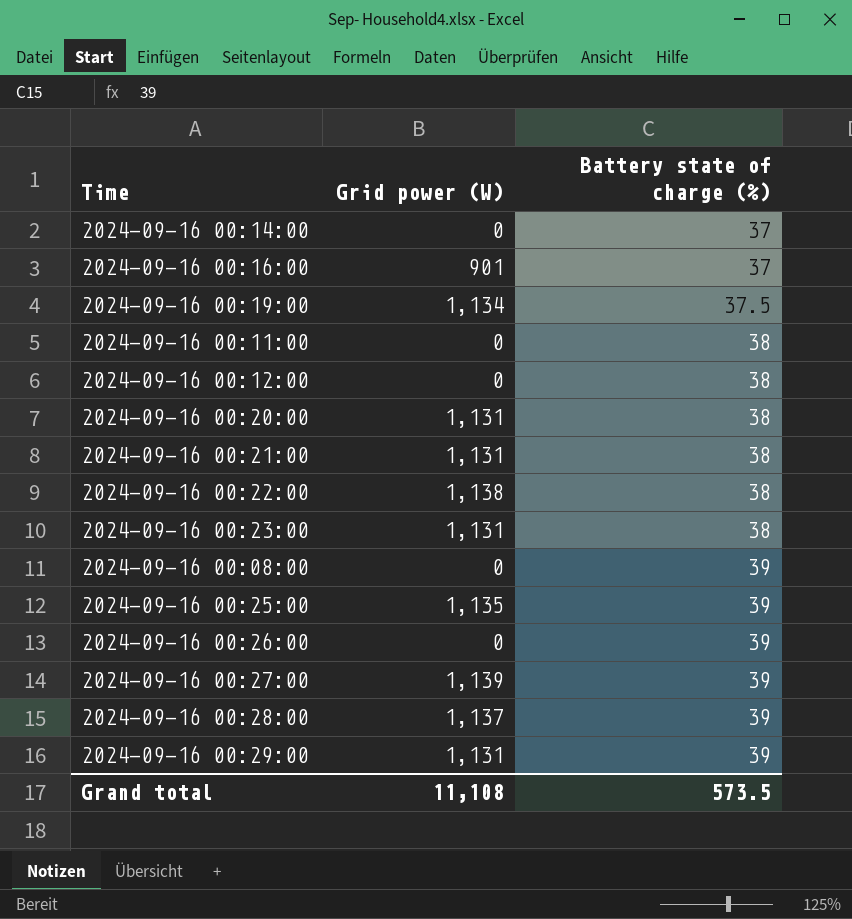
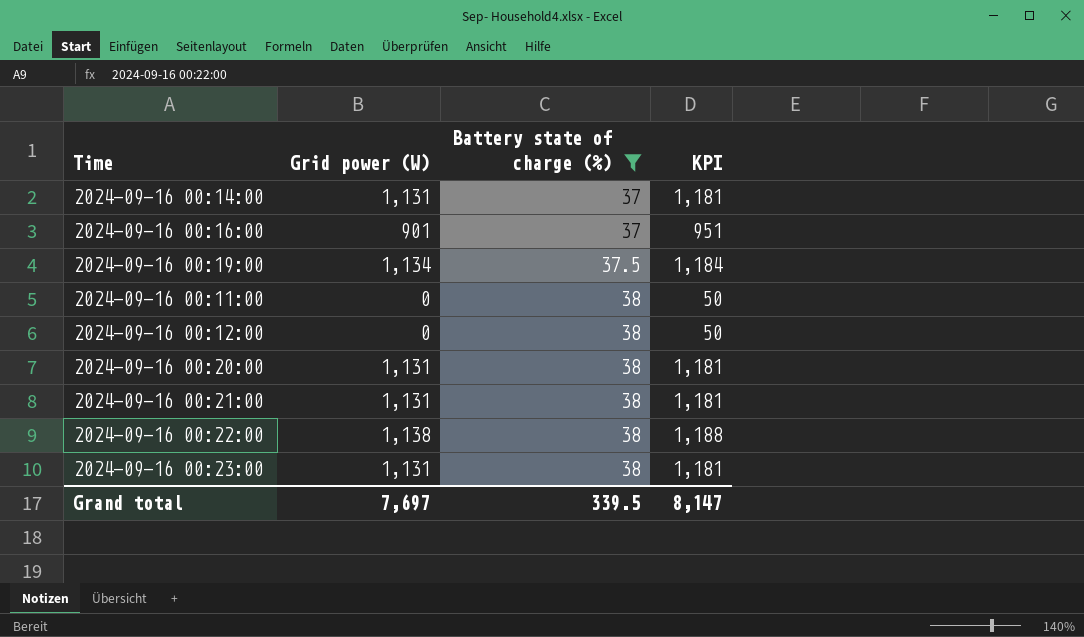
filter: none -> Battery state of charge (%) != 39
column KPI | formula: none -> [Grid power (W)] + 50
2024-09-16 00:14:00 | Grid power (W): 0 -> 1,131
Grand total | Grid power (W): 11,108 -> 7,697
Grand total | Battery state of charge (%): 573.5 -> 339.5

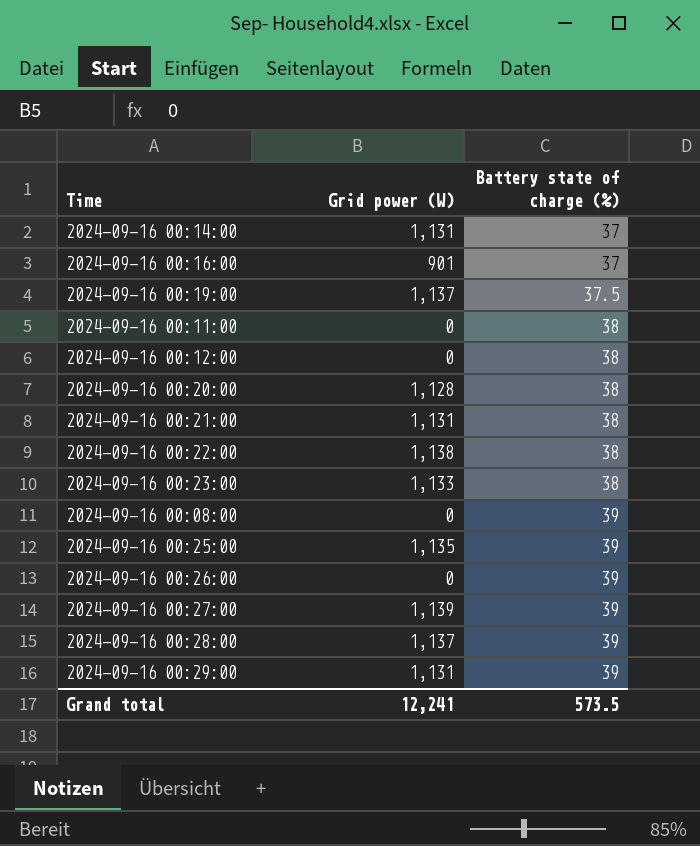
filter: Battery state of charge (%) != 39 -> none
column KPI | formula: [Grid power (W)] + 50 -> none
2024-09-16 00:19:00 | Grid power (W): 1,134 -> 1,137
2024-09-16 00:20:00 | Grid power (W): 1,131 -> 1,128
2024-09-16 00:23:00 | Grid power (W): 1,131 -> 1,133
Grand total | Grid power (W): 7,697 -> 12,241
Grand total | Battery state of charge (%): 339.5 -> 573.5

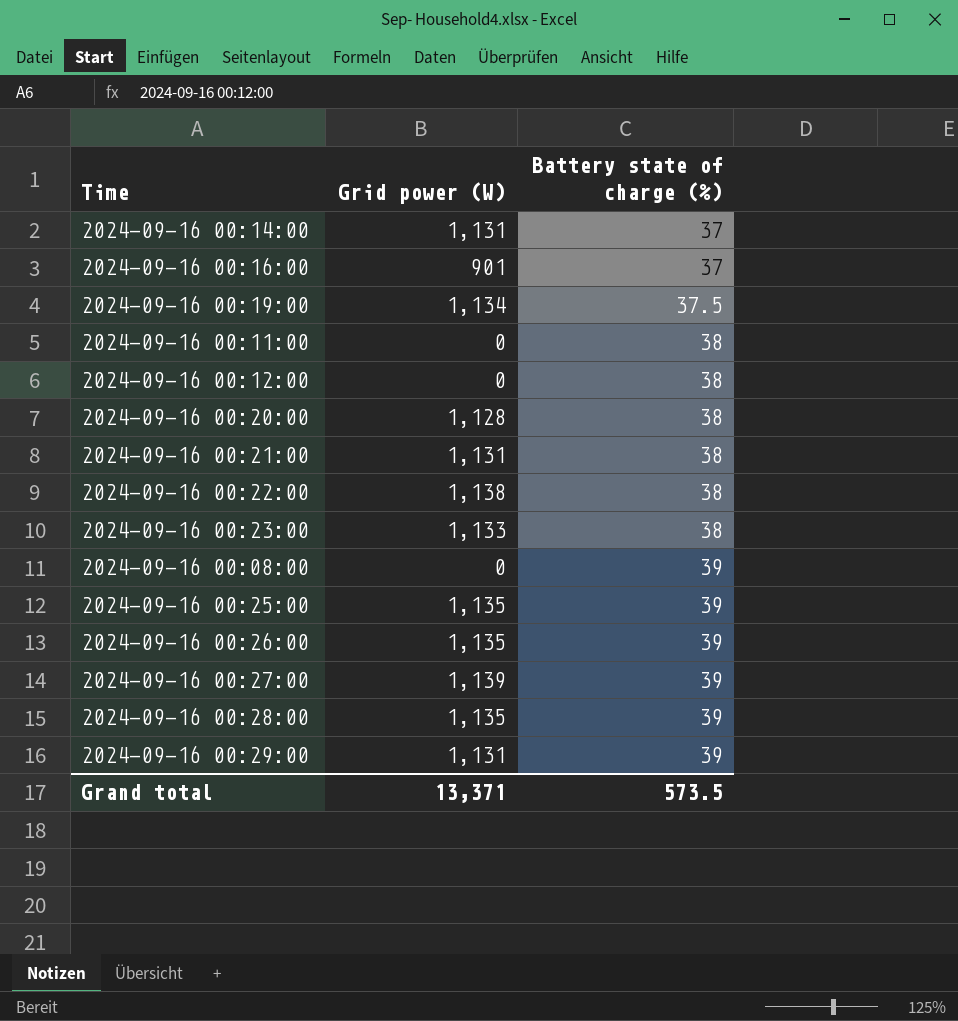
2024-09-16 00:19:00 | Grid power (W): 1,137 -> 1,134
2024-09-16 00:26:00 | Grid power (W): 0 -> 1,135
2024-09-16 00:28:00 | Grid power (W): 1,137 -> 1,135
Grand total | Grid power (W): 12,241 -> 13,371

